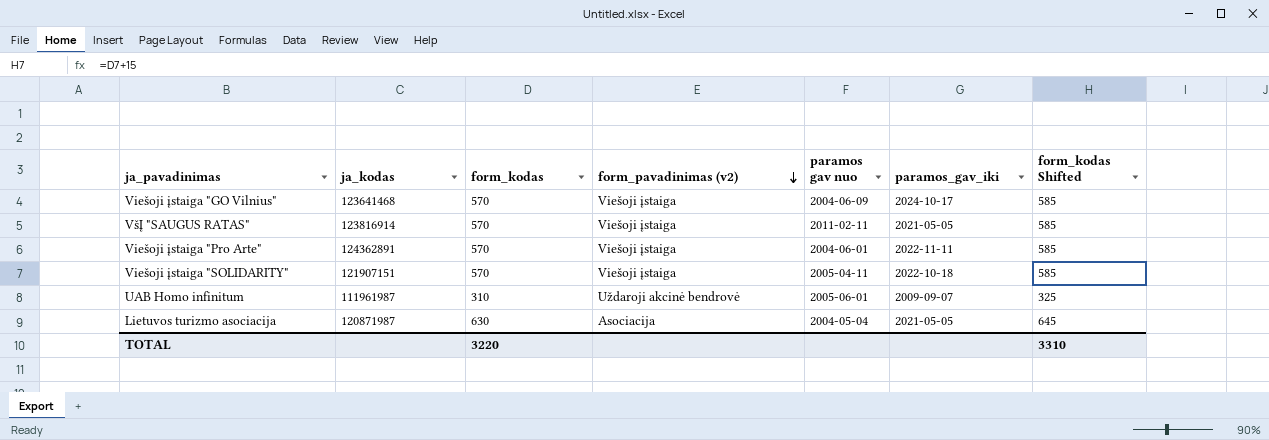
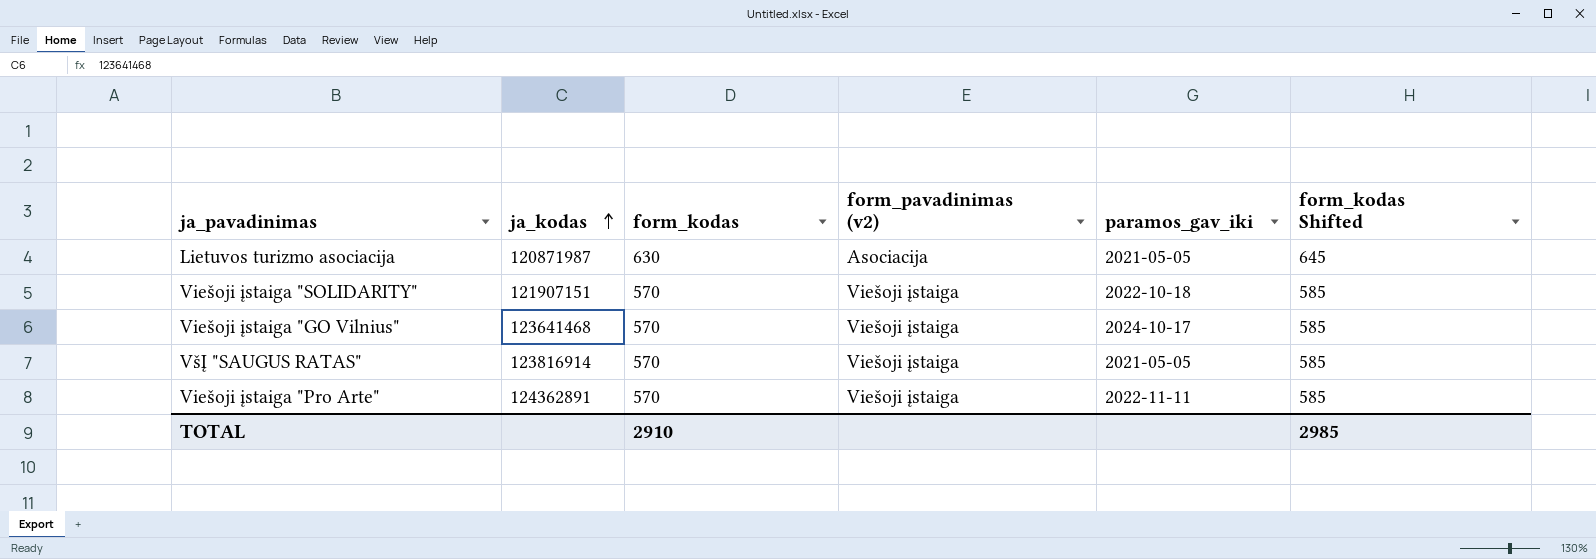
row order: form_pavadinimas (v2) descending -> ja_kodas ascending
column paramos gav nuo | position: 5 -> none
row UAB Homo infinitum: 111961987 | 310 | Uždaroji akcinė bendrovė | 2005-06-01 | 2009-09-07 | 325 -> none
TOTAL | form_kodas: 3220 -> 2910
TOTAL | form_kodas Shifted: 3310 -> 2985

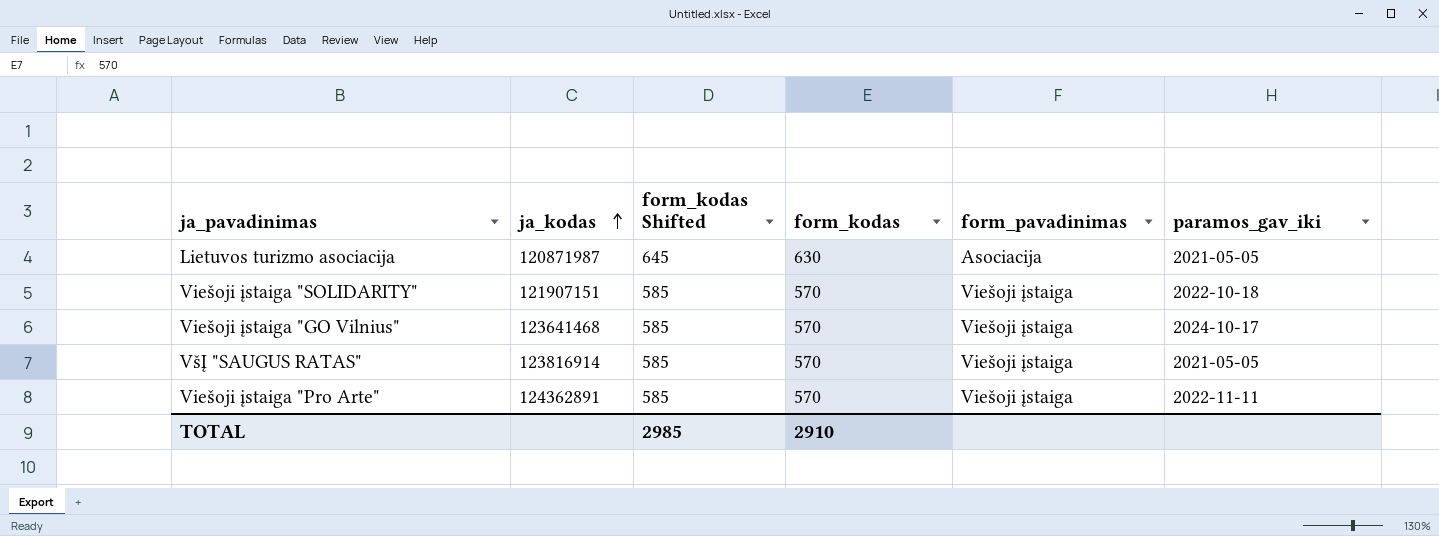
column form_kodas Shifted | position: 6 -> 3
column name: form_pavadinimas (v2) -> form_pavadinimas

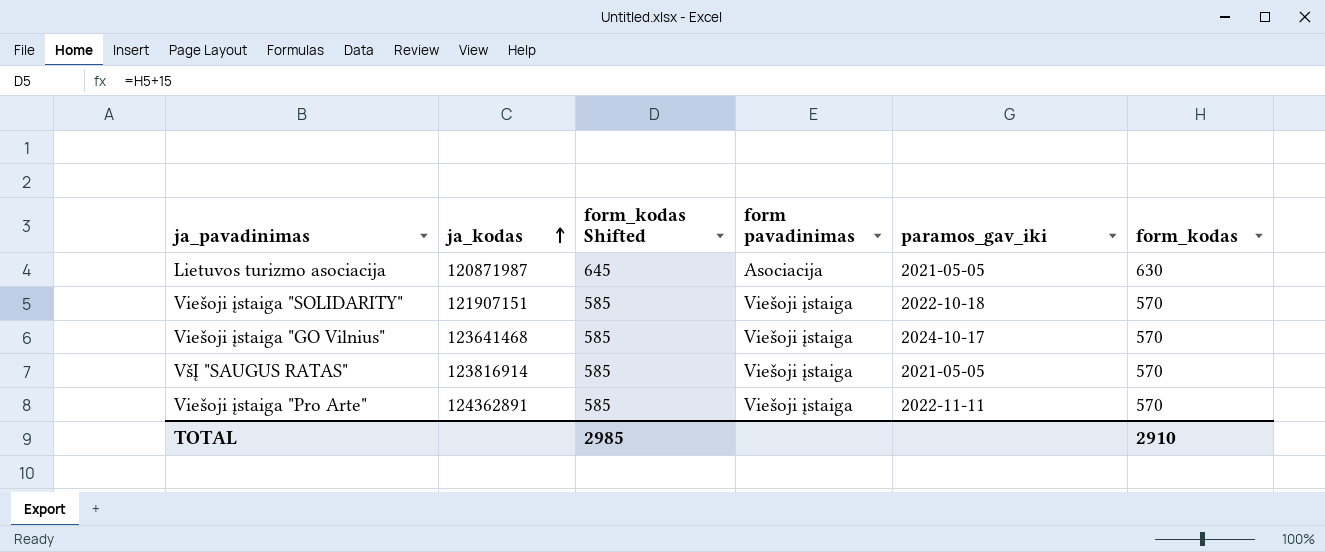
column name: form_pavadinimas -> form pavadinimas
column form_kodas | position: 4 -> 6

